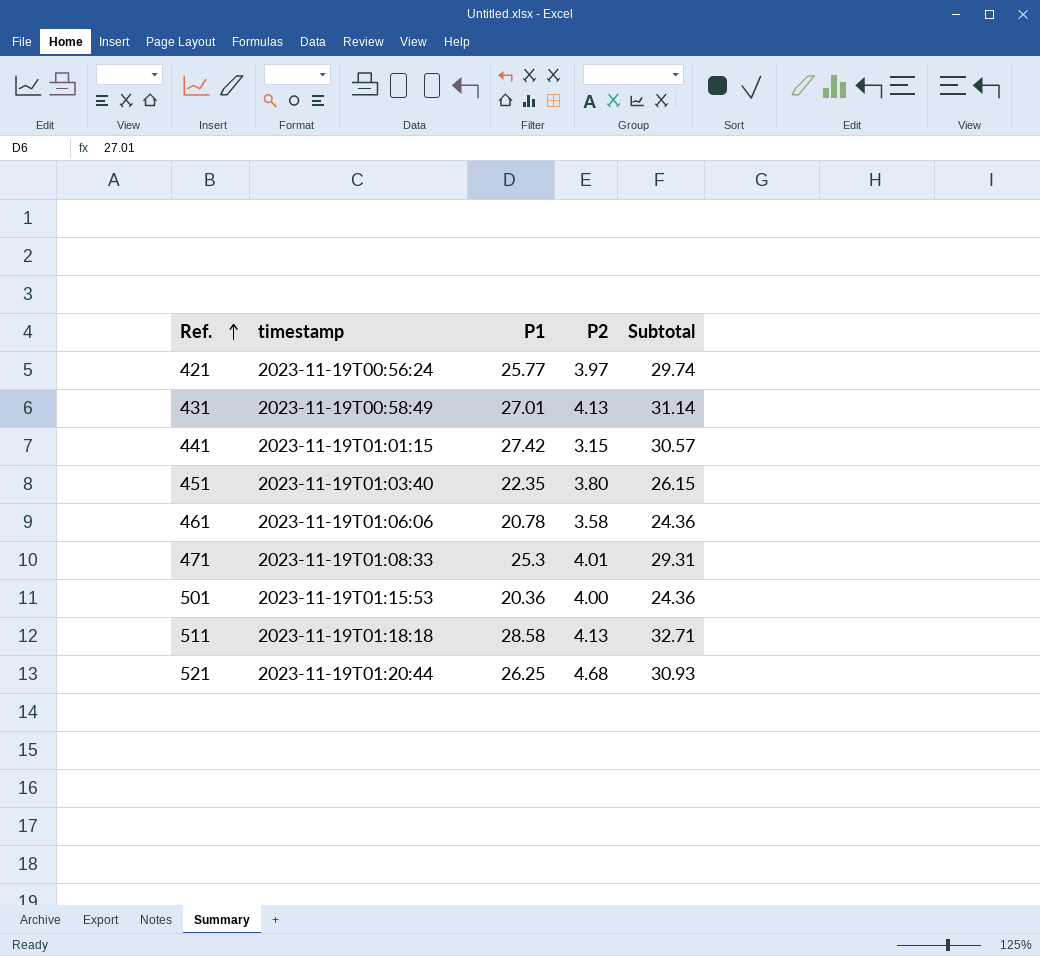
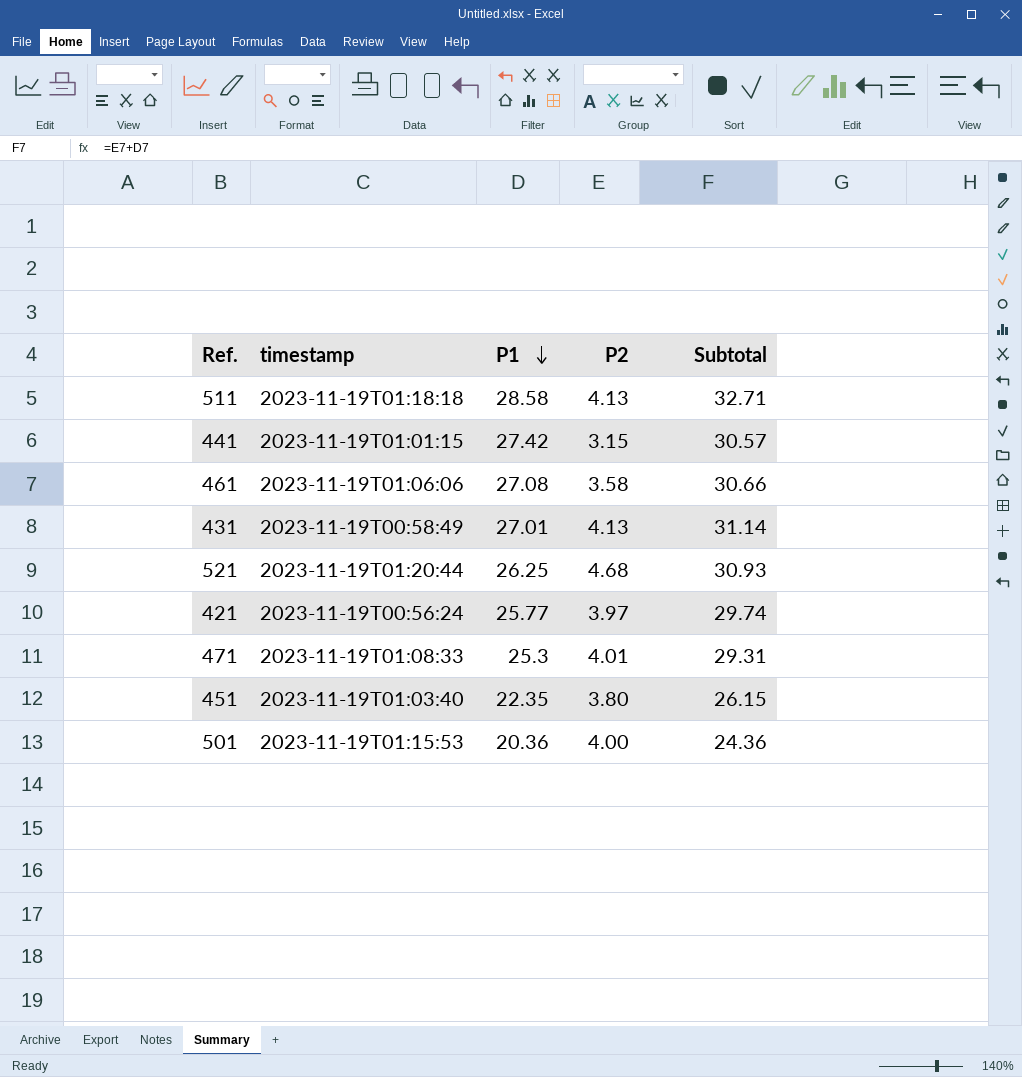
row order: Ref. ascending -> P1 descending
461 | P1: 20.78 -> 27.08
461 | Subtotal: 24.36 -> 30.66

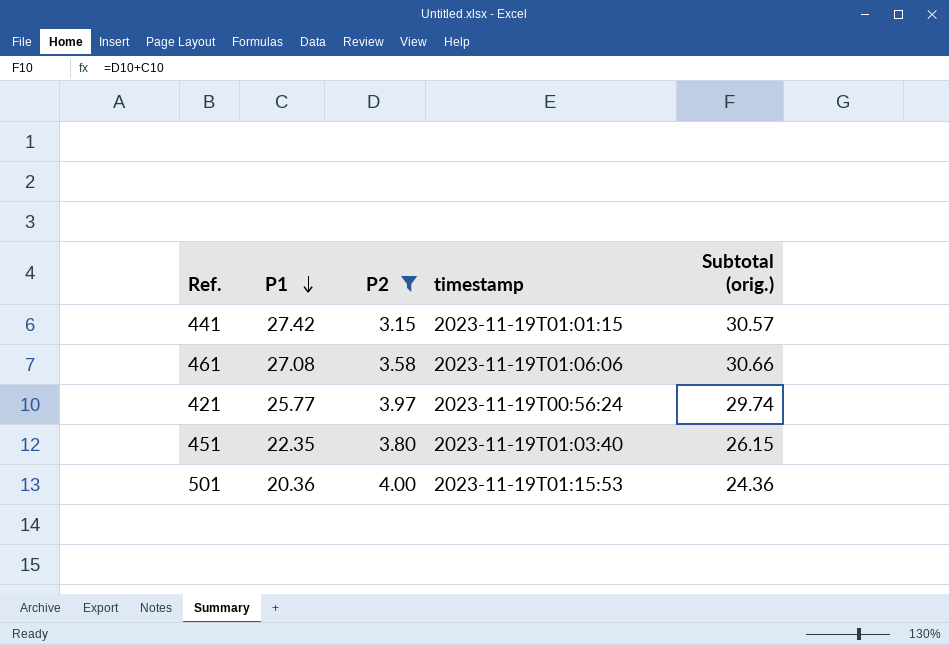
filter: none -> P2 <= 4.00
column timestamp | position: 2 -> 4
column name: Subtotal -> Subtotal (orig.)

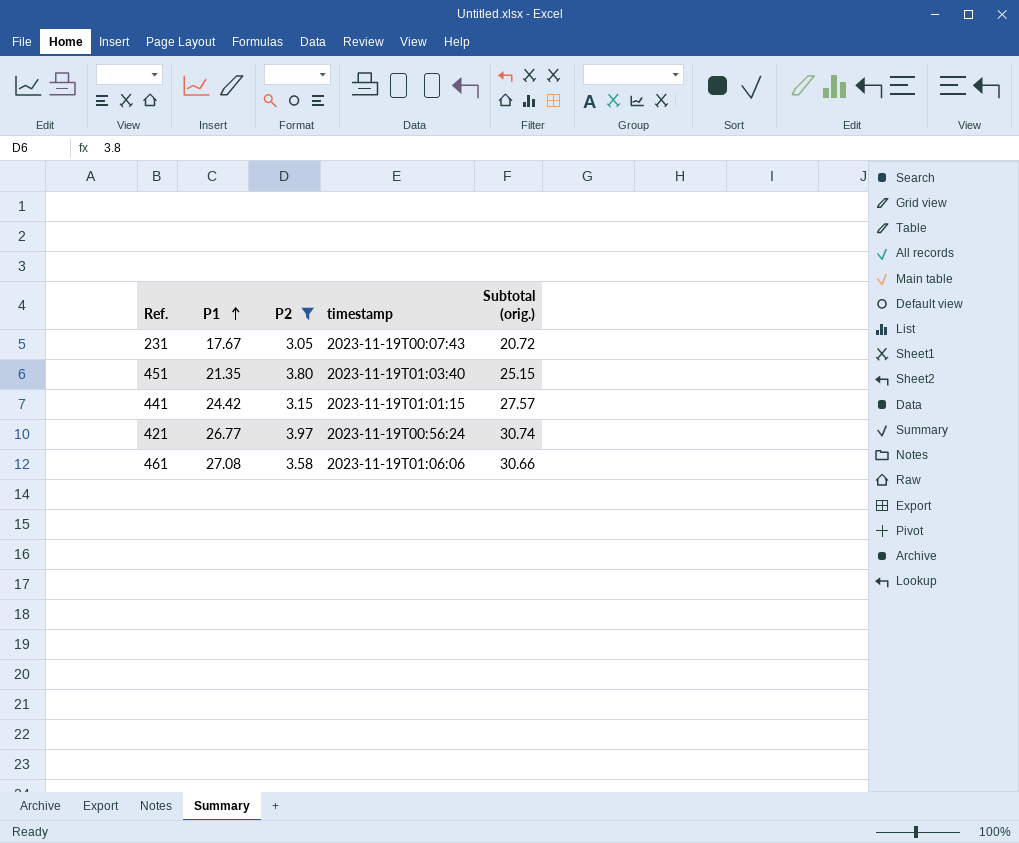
row order: P1 descending -> P1 ascending
row 501: 20.36 | 4.00 | 2023-11-19T01:15:53 | 24.36 -> none
row 231: none -> 17.67 | 3.05 | 2023-11-19T00:07:43 | 20.72
451 | P1: 22.35 -> 21.35
451 | Subtotal (orig.): 26.15 -> 25.15
441 | P1: 27.42 -> 24.42
441 | Subtotal (orig.): 30.57 -> 27.57
421 | P1: 25.77 -> 26.77
421 | Subtotal (orig.): 29.74 -> 30.74

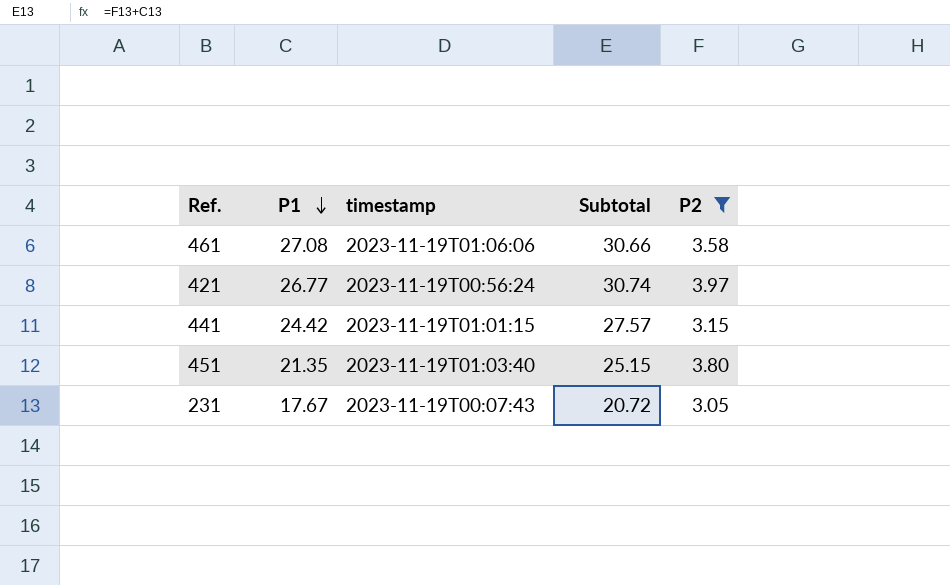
row order: P1 ascending -> P1 descending
column name: Subtotal (orig.) -> Subtotal
column P2 | position: 3 -> 5

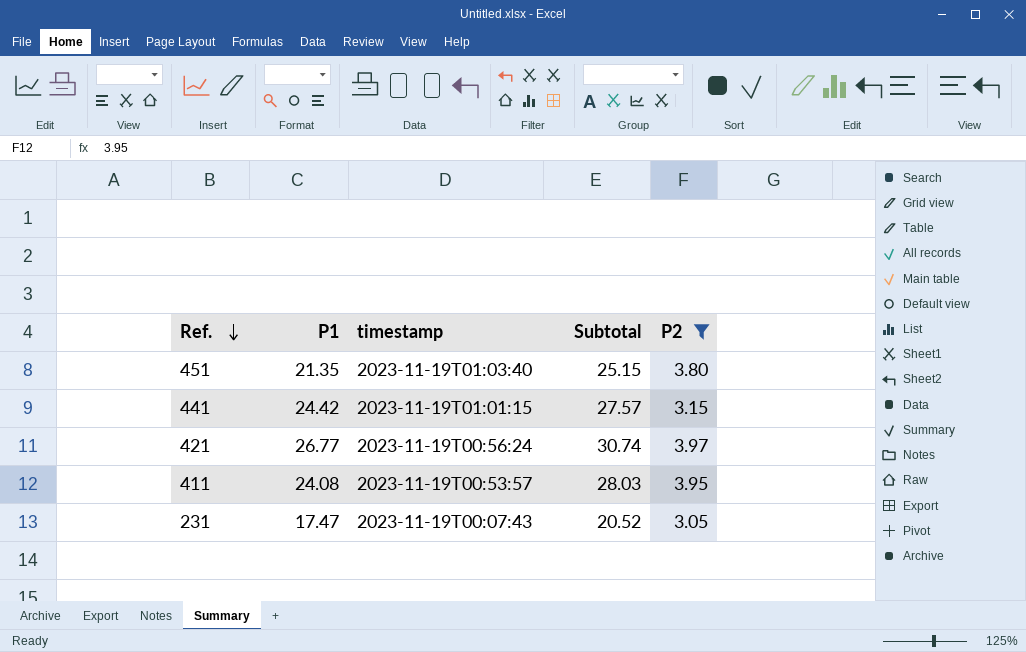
row order: P1 descending -> Ref. descending
row 461: 27.08 | 2023-11-19T01:06:06 | 30.66 | 3.58 -> none
row 411: none -> 24.08 | 2023-11-19T00:53:57 | 28.03 | 3.95
231 | P1: 17.67 -> 17.47
231 | Subtotal: 20.72 -> 20.52

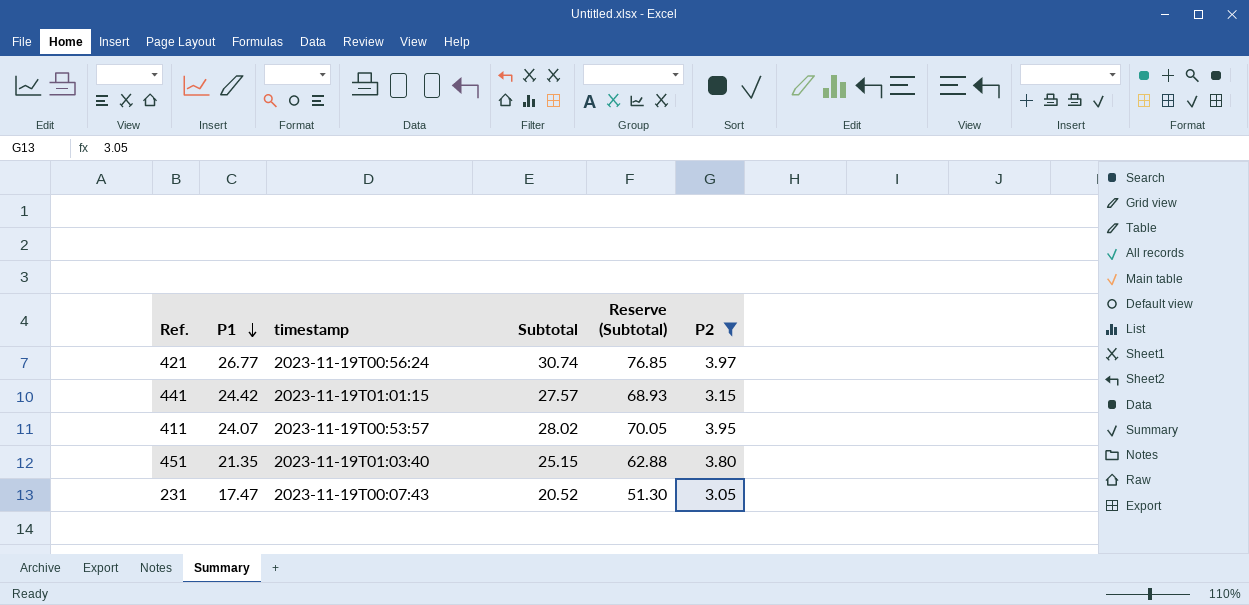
row order: Ref. descending -> P1 descending
column Reserve (Subtotal) | formula: none -> [Subtotal] * 2.5
411 | P1: 24.08 -> 24.07
411 | Subtotal: 28.03 -> 28.02

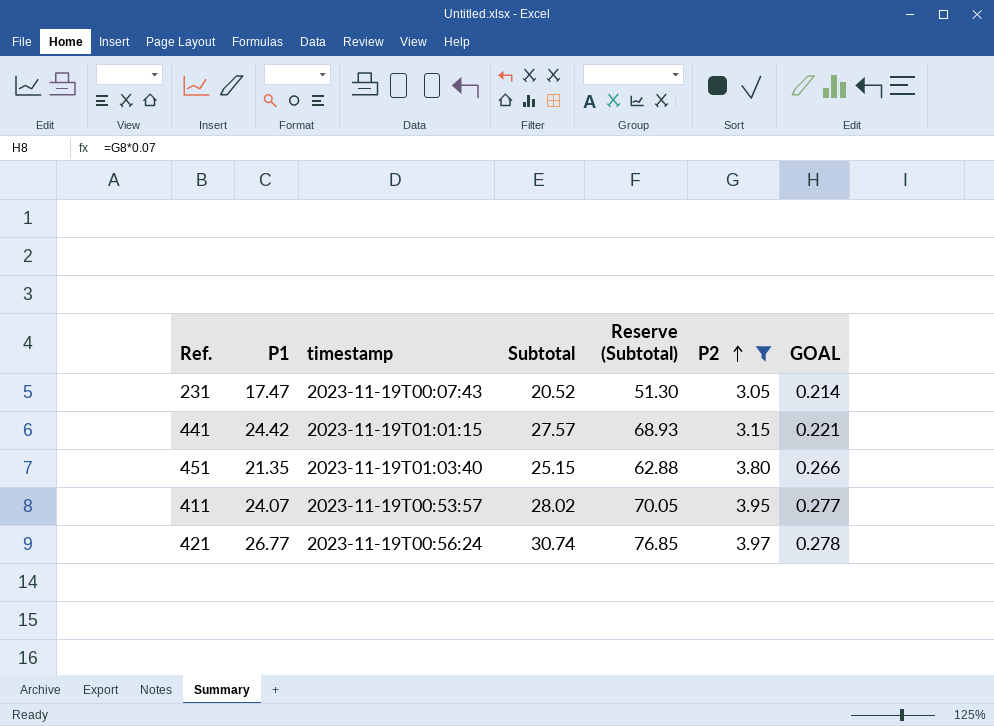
row order: P1 descending -> P2 ascending
column GOAL | formula: none -> [P2] * 0.07

